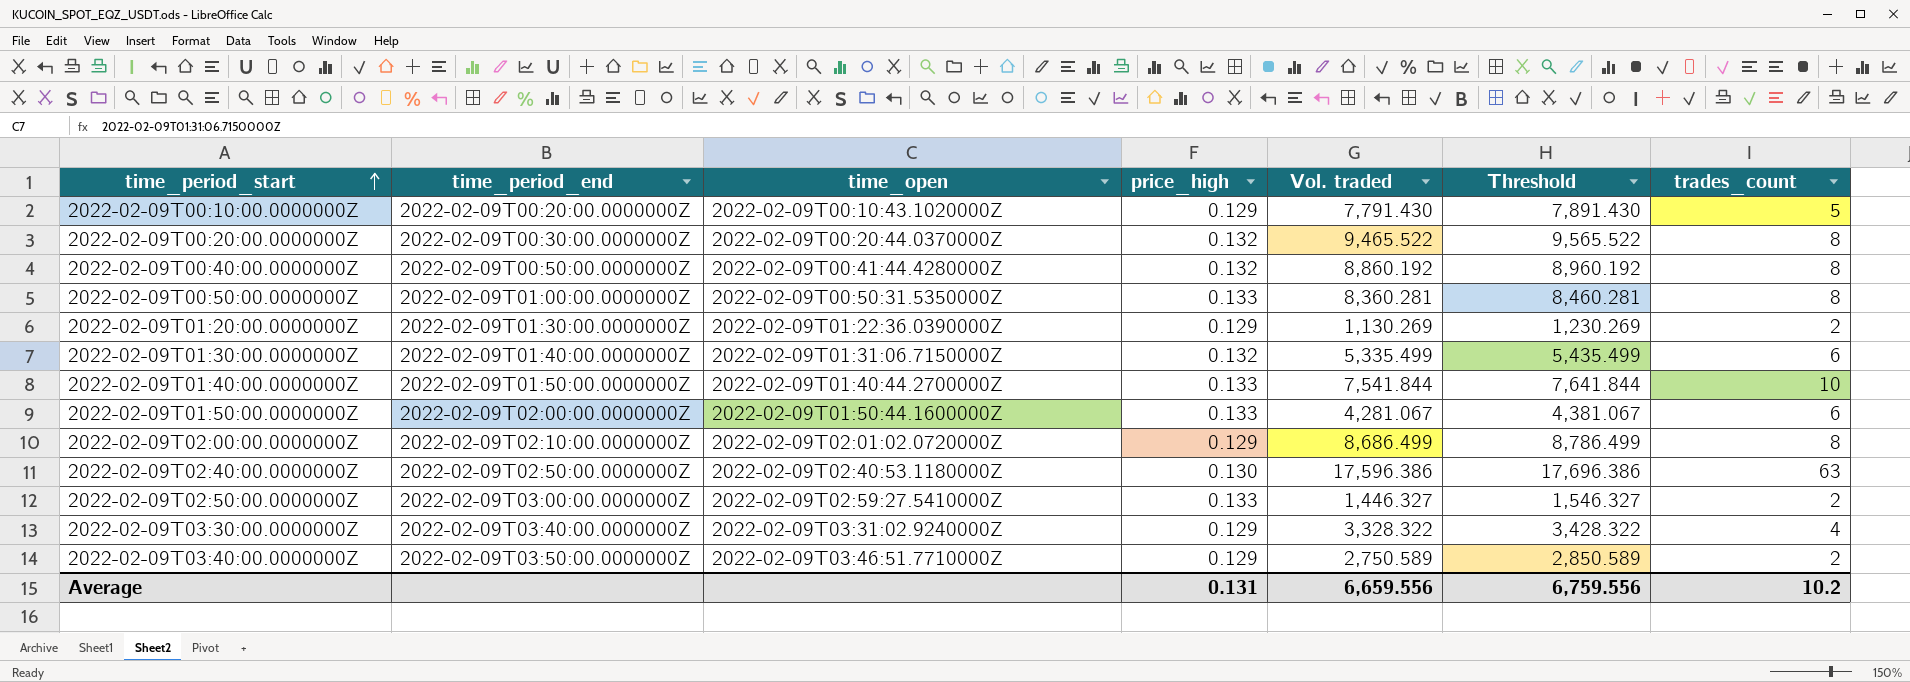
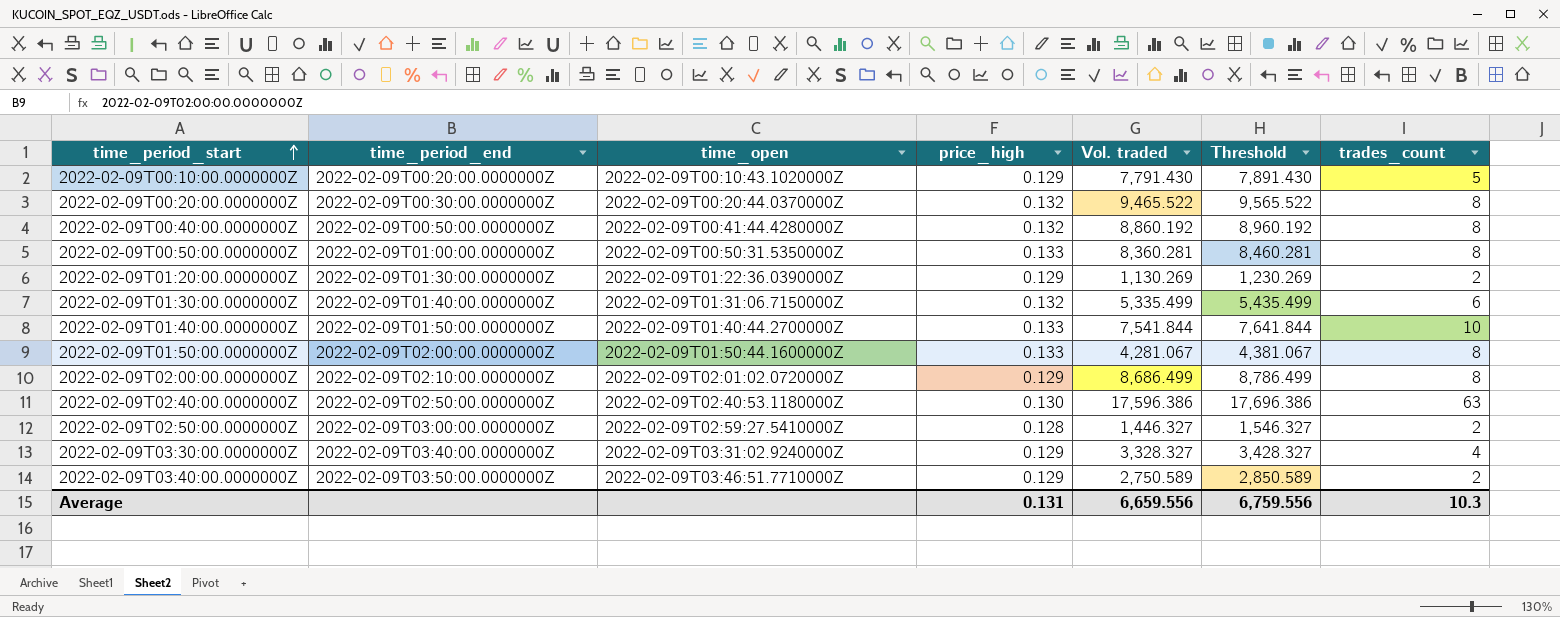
2022-02-09T01:50:00.0000000Z | trades_count: 6 -> 8
2022-02-09T02:50:00.0000000Z | price_high: 0.133 -> 0.128
2022-02-09T03:30:00.0000000Z | Vol. traded: 3,328.322 -> 3,328.327
2022-02-09T03:30:00.0000000Z | Threshold: 3,428.322 -> 3,428.327
Average | trades_count: 10.2 -> 10.3

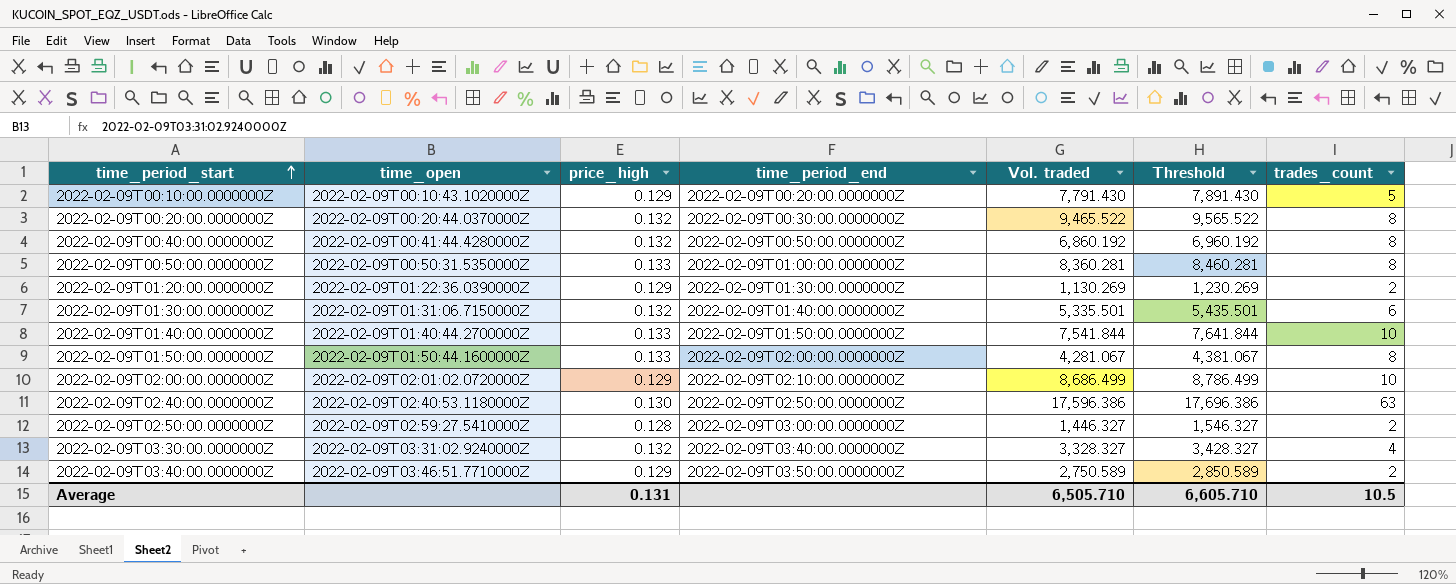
column time_period_end | position: 2 -> 4
2022-02-09T00:40:00.0000000Z | Vol. traded: 8,860.192 -> 6,860.192
2022-02-09T00:40:00.0000000Z | Threshold: 8,960.192 -> 6,960.192
2022-02-09T01:30:00.0000000Z | Vol. traded: 5,335.499 -> 5,335.501
2022-02-09T01:30:00.0000000Z | Threshold: 5,435.499 -> 5,435.501
2022-02-09T02:00:00.0000000Z | trades_count: 8 -> 10
2022-02-09T03:30:00.0000000Z | price_high: 0.129 -> 0.132
Average | Vol. traded: 6,659.556 -> 6,505.710
Average | Threshold: 6,759.556 -> 6,605.710
Average | trades_count: 10.3 -> 10.5

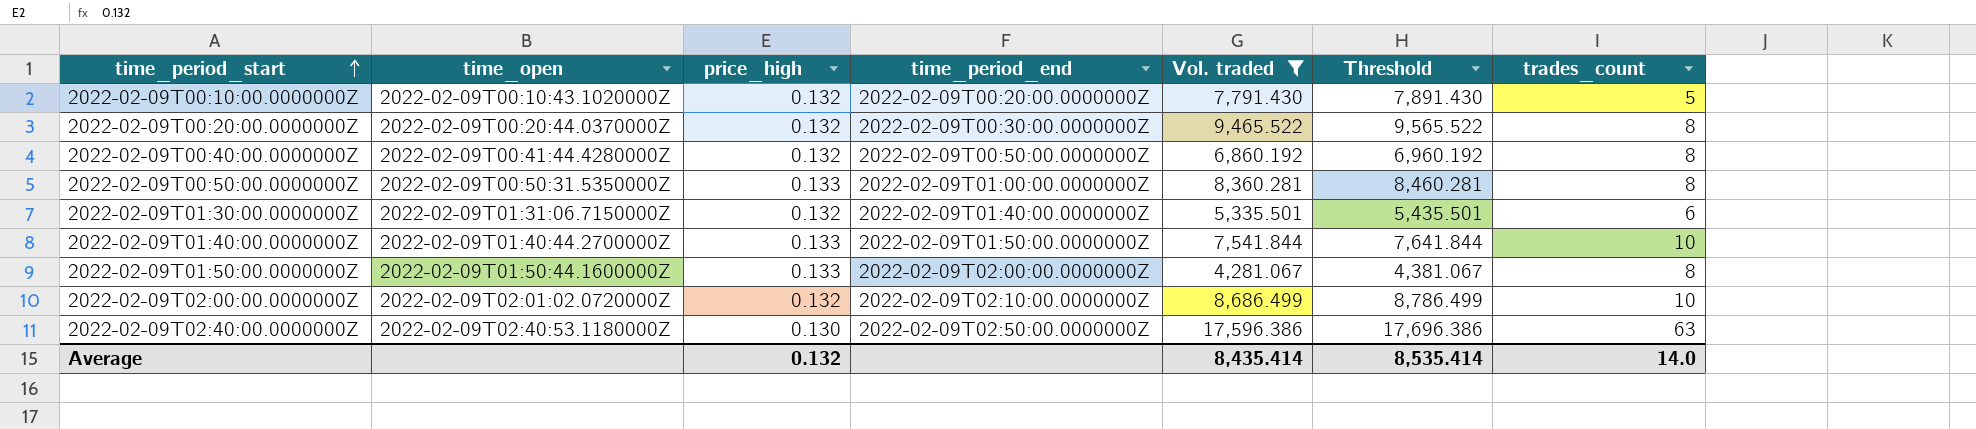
filter: none -> Vol. traded >= 4,281.067
2022-02-09T00:10:00.0000000Z | price_high: 0.129 -> 0.132
2022-02-09T02:00:00.0000000Z | price_high: 0.129 -> 0.132
Average | price_high: 0.131 -> 0.132
Average | Vol. traded: 6,505.710 -> 8,435.414
Average | Threshold: 6,605.710 -> 8,535.414
Average | trades_count: 10.5 -> 14.0

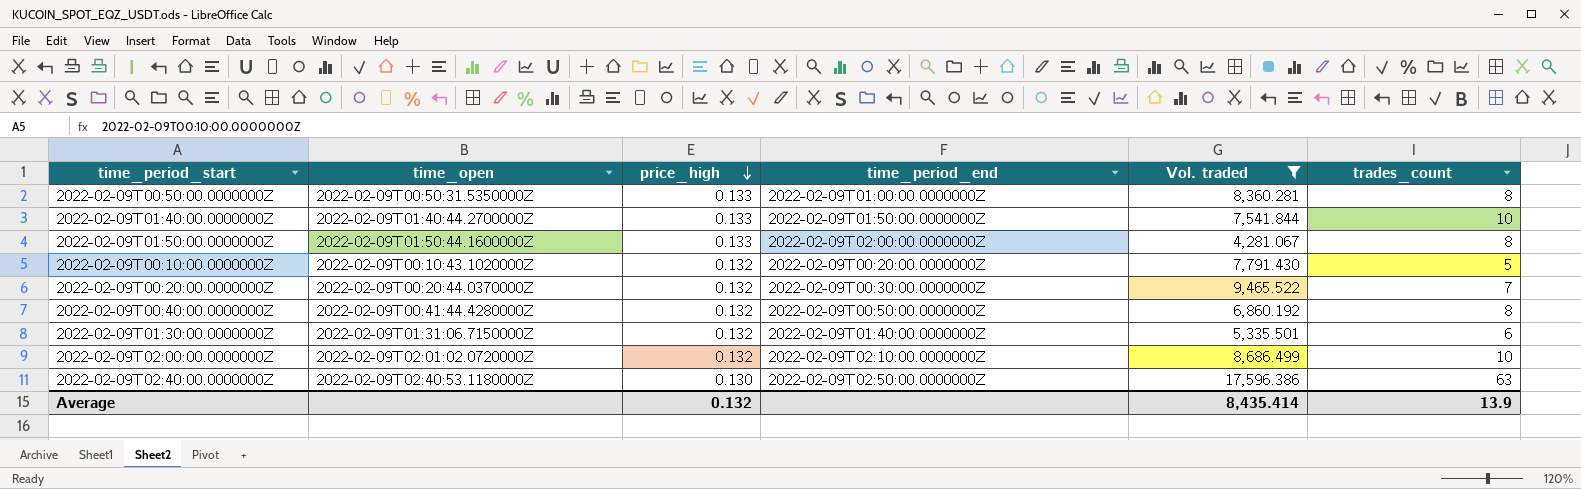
row order: time_period_start ascending -> price_high descending
column Threshold | formula: [Vol. traded] + 100 -> none
2022-02-09T00:20:00.0000000Z | trades_count: 8 -> 7
Average | trades_count: 14.0 -> 13.9

